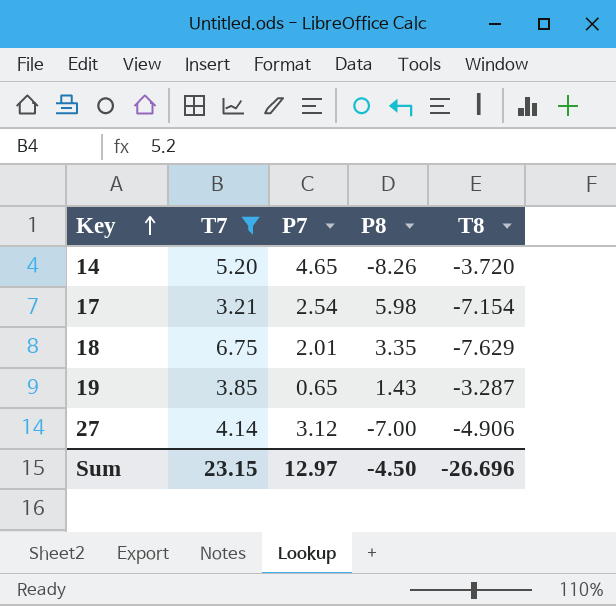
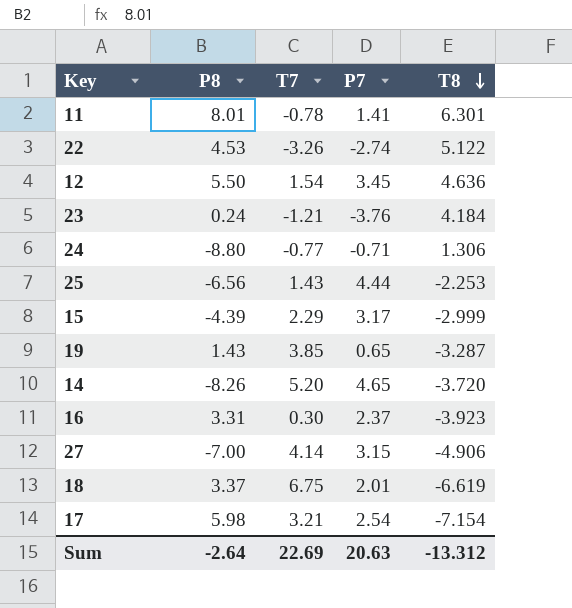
filter: T7 >= 3.21 -> none
row order: Key ascending -> T8 descending
column P8 | position: 4 -> 2
27 | P7: 3.12 -> 3.15
18 | P8: 3.35 -> 3.37
18 | T8: -7.629 -> -6.619
Sum | P8: -4.50 -> -2.64
Sum | T7: 23.15 -> 22.69
Sum | P7: 12.97 -> 20.63
Sum | T8: -26.696 -> -13.312

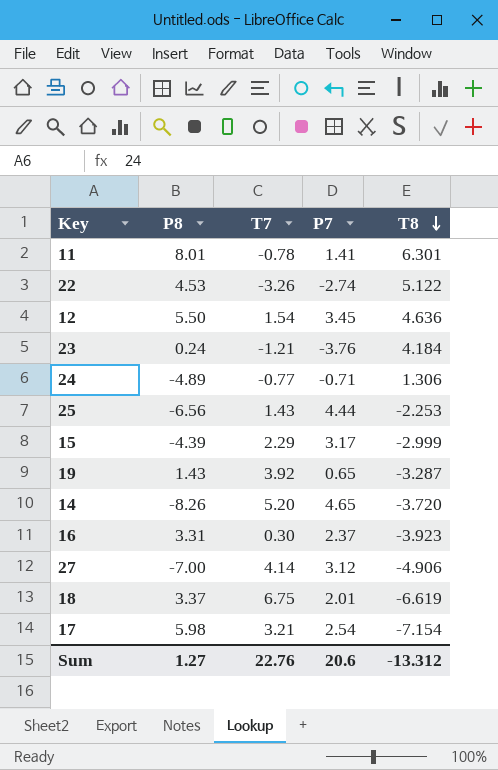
24 | P8: -8.80 -> -4.89
19 | T7: 3.85 -> 3.92
27 | P7: 3.15 -> 3.12
Sum | P8: -2.64 -> 1.27
Sum | T7: 22.69 -> 22.76
Sum | P7: 20.63 -> 20.6

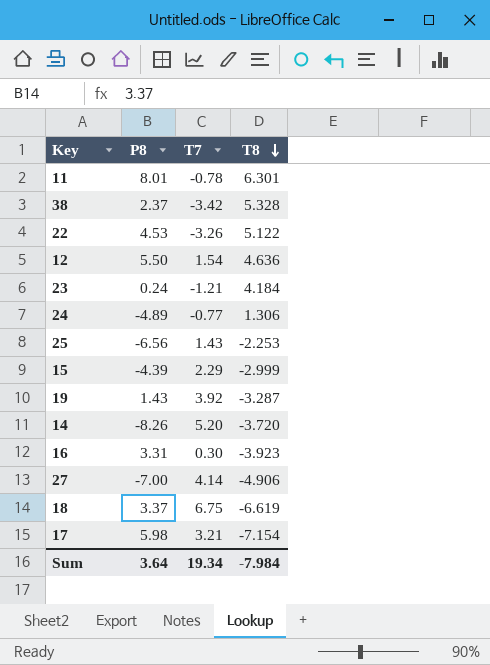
column P7 | position: 4 -> none
row 38: none -> 2.37 | -3.42 | 5.328
Sum | P8: 1.27 -> 3.64
Sum | T7: 22.76 -> 19.34
Sum | T8: -13.312 -> -7.984

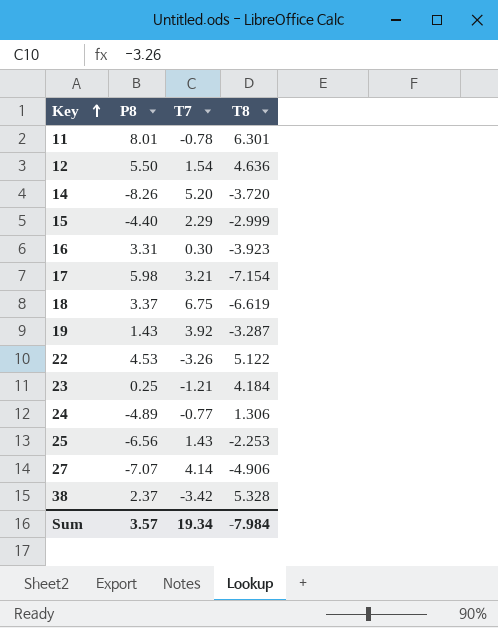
row order: T8 descending -> Key ascending
15 | P8: -4.39 -> -4.40
23 | P8: 0.24 -> 0.25
27 | P8: -7.00 -> -7.07
Sum | P8: 3.64 -> 3.57

